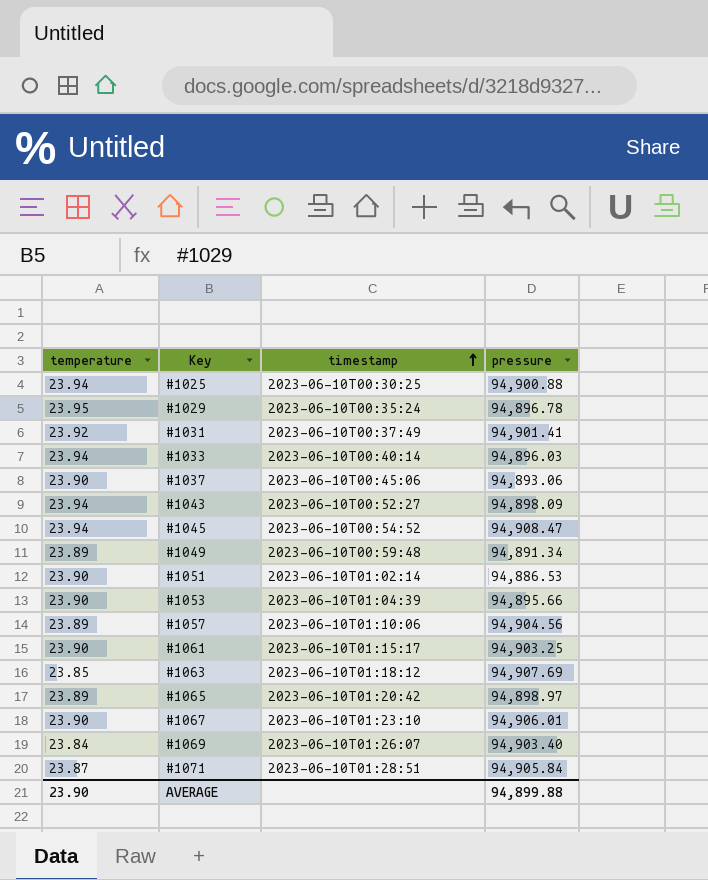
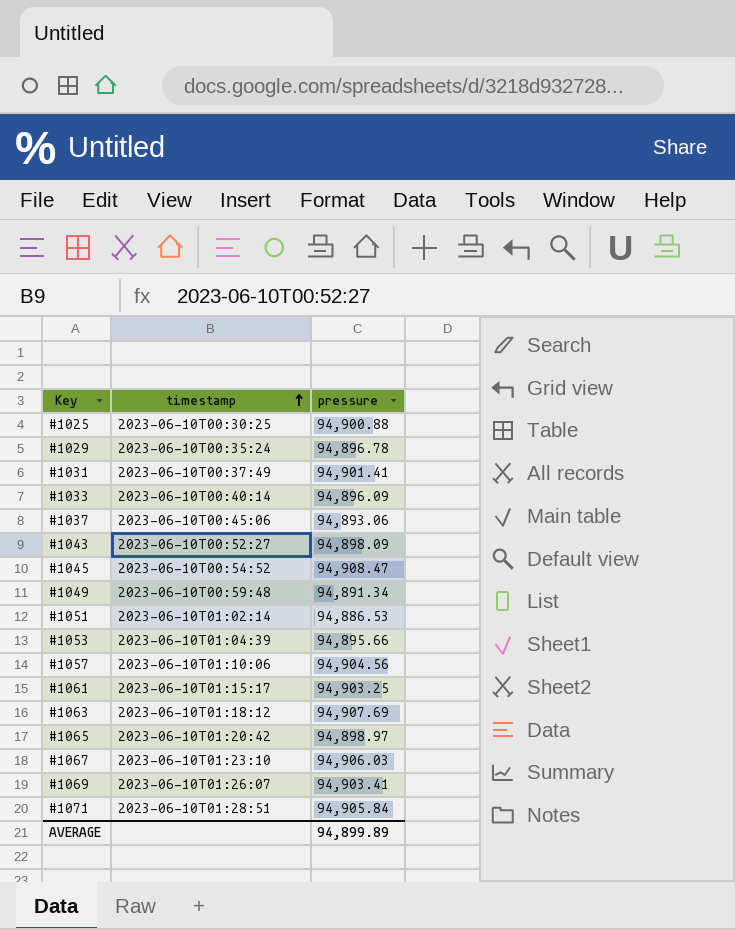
column temperature | position: 1 -> none
#1033 | pressure: 94,896.03 -> 94,896.09
#1067 | pressure: 94,906.01 -> 94,906.03
#1069 | pressure: 94,903.40 -> 94,903.41
AVERAGE | pressure: 94,899.88 -> 94,899.89

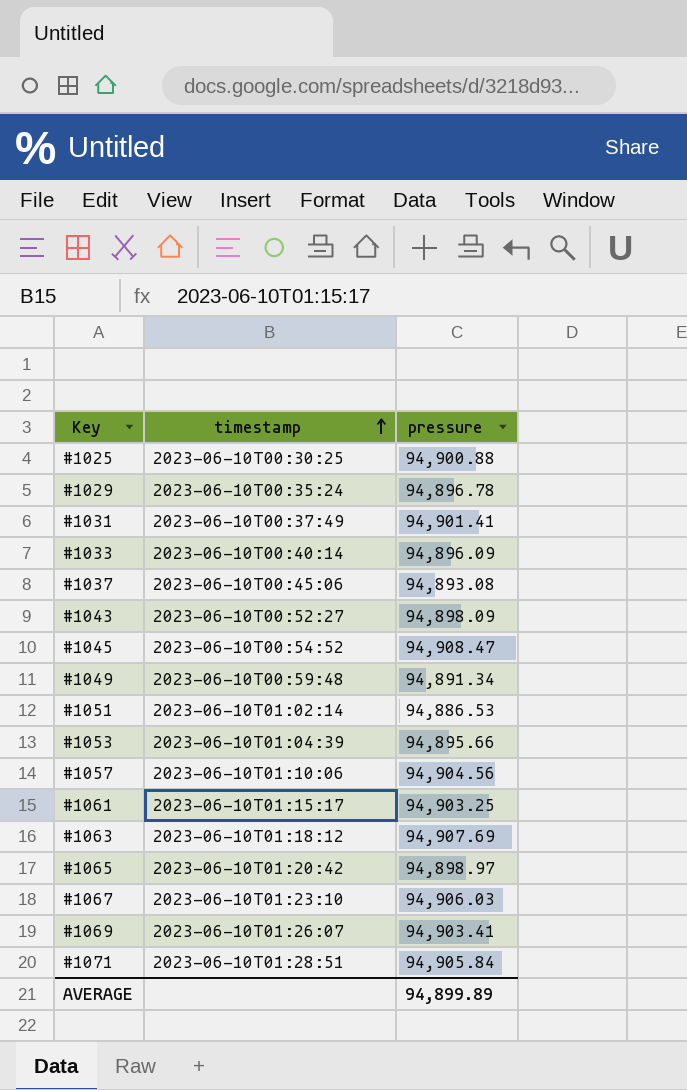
#1037 | pressure: 94,893.06 -> 94,893.08

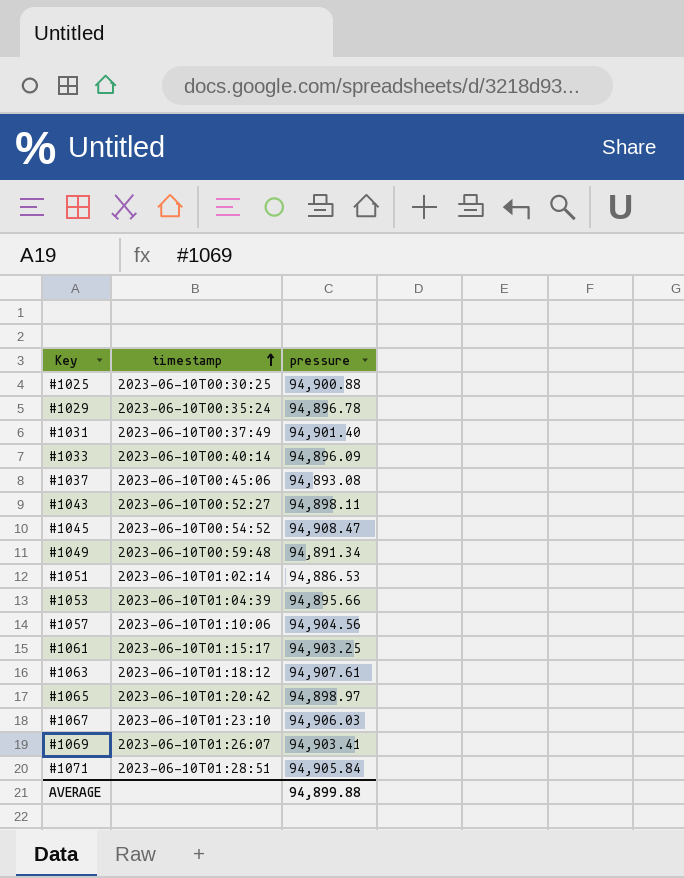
#1031 | pressure: 94,901.41 -> 94,901.40
#1043 | pressure: 94,898.09 -> 94,898.11
#1063 | pressure: 94,907.69 -> 94,907.61
AVERAGE | pressure: 94,899.89 -> 94,899.88

